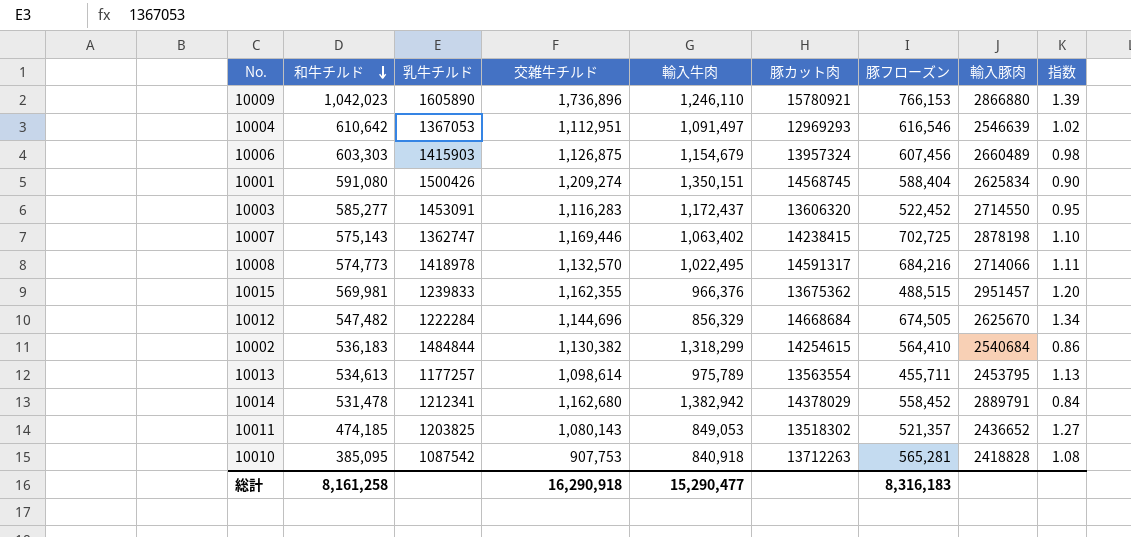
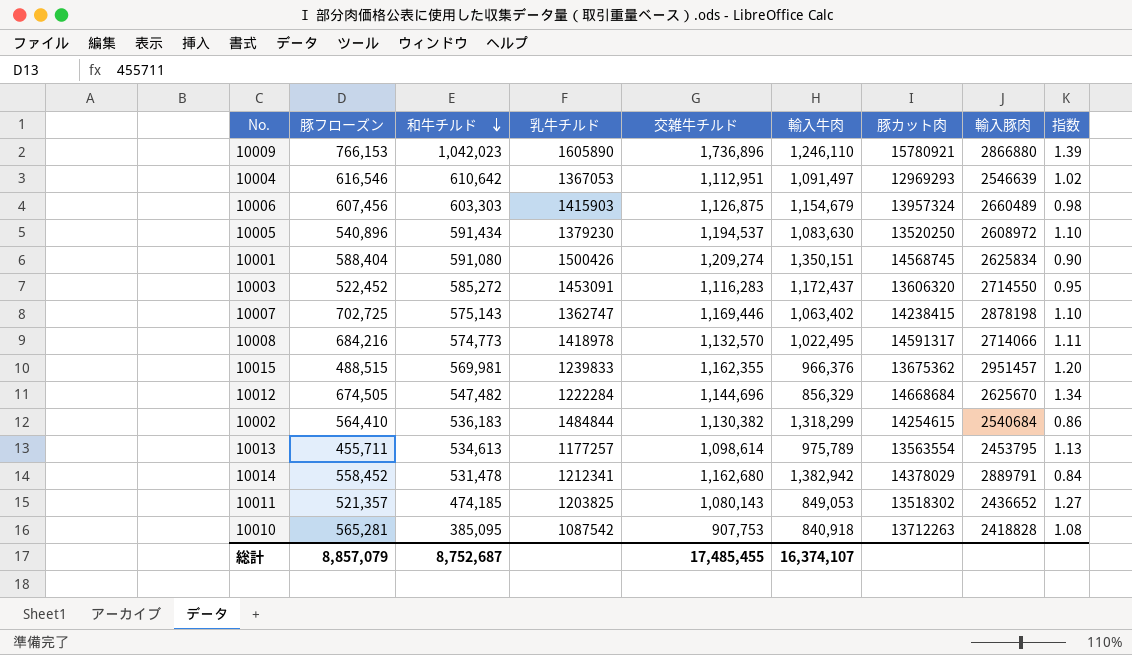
column 豚フローズン | position: 7 -> 2
row 10005: none -> 540,896 | 591,434 | 1379230 | 1,194,537 | 1,083,630 | 13520250 | 2608972 | 1.10
10003 | 和牛チルド: 585,277 -> 585,272
総計 | 豚フローズン: 8,316,183 -> 8,857,079
総計 | 和牛チルド: 8,161,258 -> 8,752,687
総計 | 交雑牛チルド: 16,290,918 -> 17,485,455
総計 | 輸入牛肉: 15,290,477 -> 16,374,107

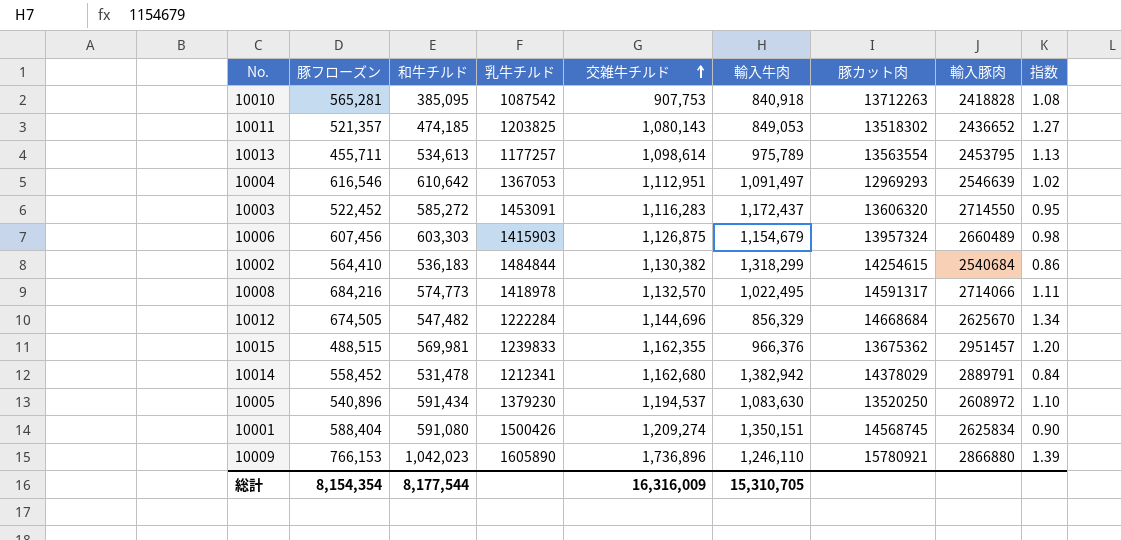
row order: 和牛チルド descending -> 交雑牛チルド ascending
row 10007: 702,725 | 575,143 | 1362747 | 1,169,446 | 1,063,402 | 14238415 | 2878198 | 1.10 -> none
総計 | 豚フローズン: 8,857,079 -> 8,154,354
総計 | 和牛チルド: 8,752,687 -> 8,177,544
総計 | 交雑牛チルド: 17,485,455 -> 16,316,009
総計 | 輸入牛肉: 16,374,107 -> 15,310,705

